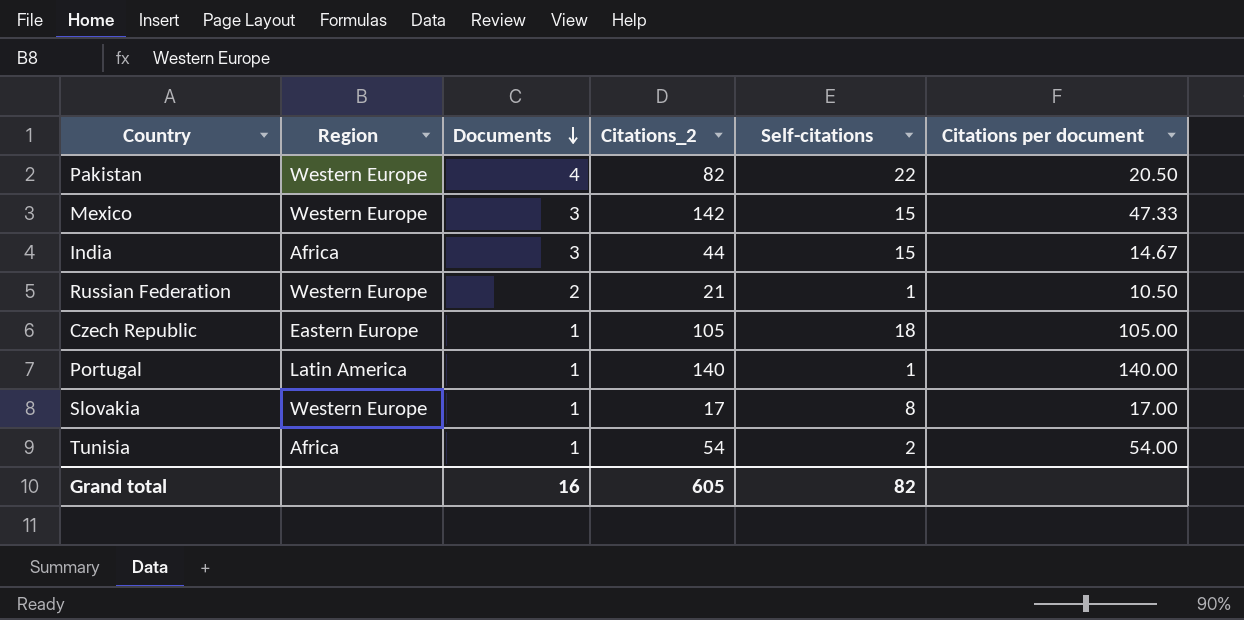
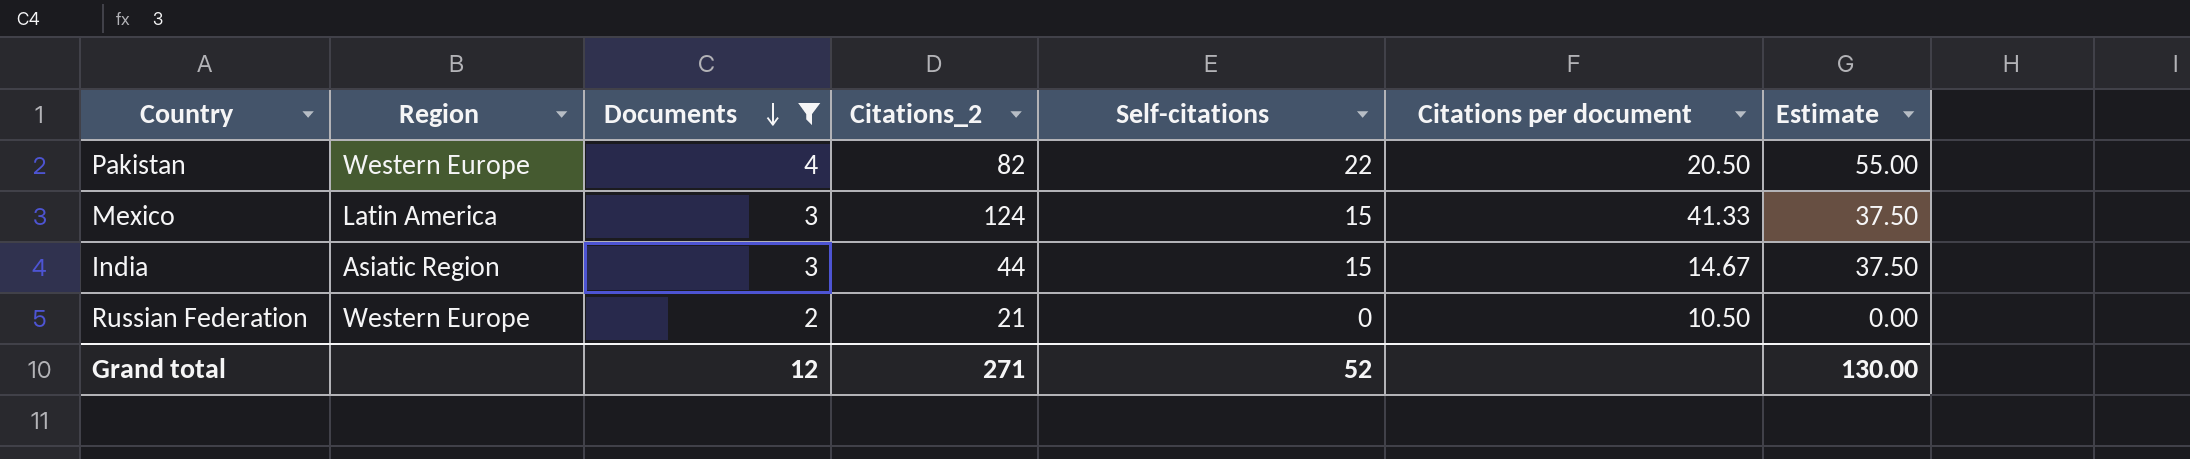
filter: none -> Documents != 1
column Estimate | formula: none -> [Self-citations] * 2.5
Mexico | Region: Western Europe -> Latin America
Mexico | Citations_2: 142 -> 124
Mexico | Citations per document: 47.33 -> 41.33
India | Region: Africa -> Asiatic Region
Russian Federation | Self-citations: 1 -> 0
Grand total | Documents: 16 -> 12
Grand total | Citations_2: 605 -> 271
Grand total | Self-citations: 82 -> 52

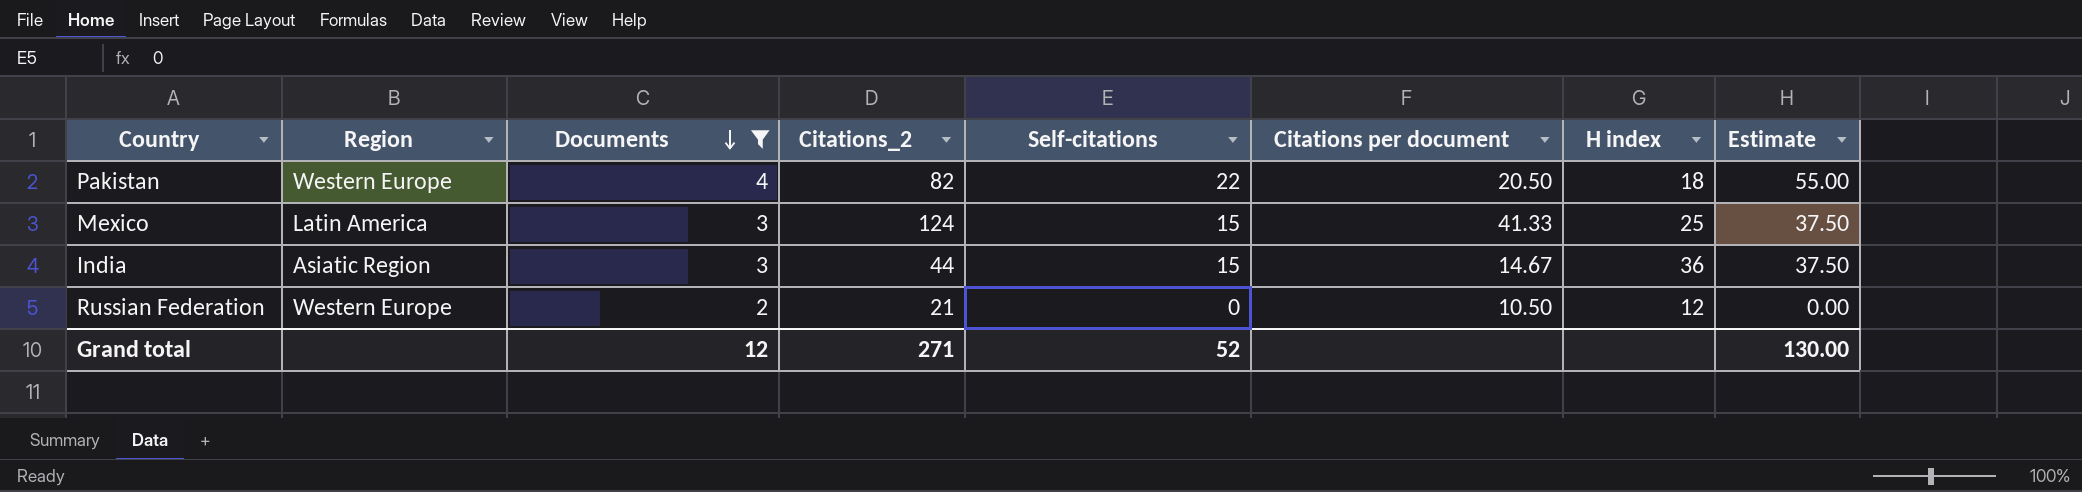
column H index | position: none -> 7

